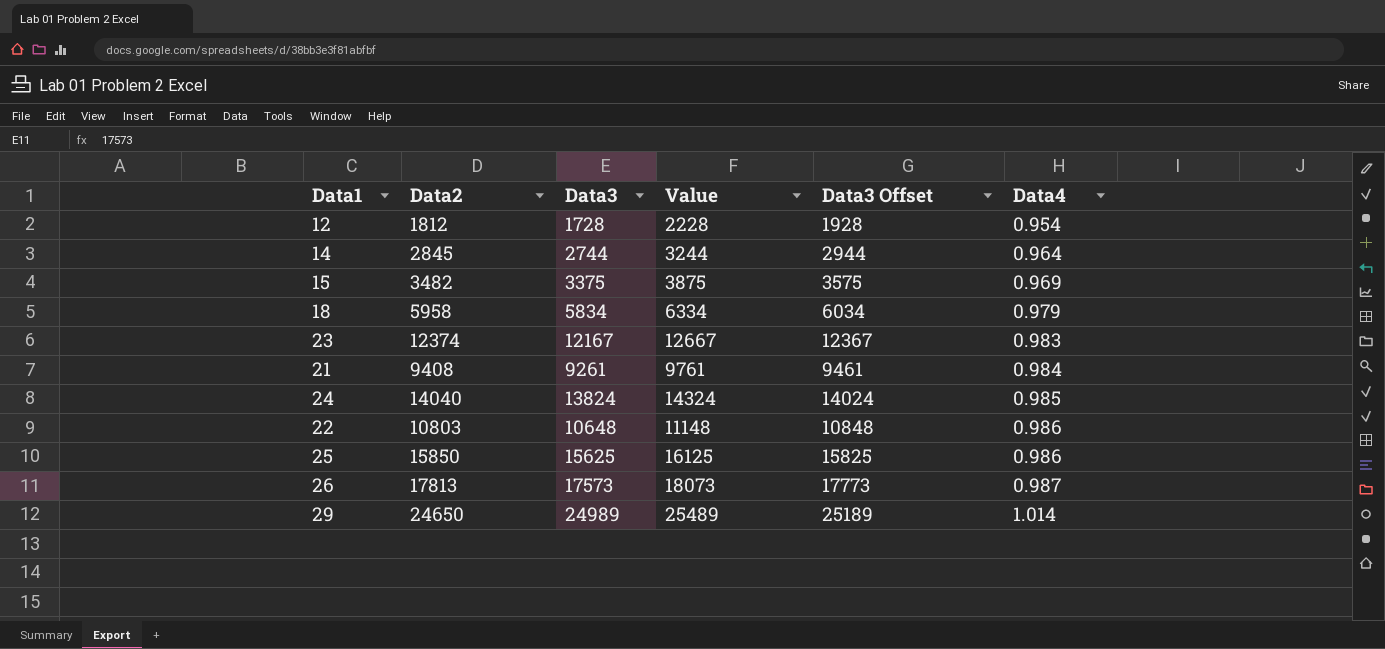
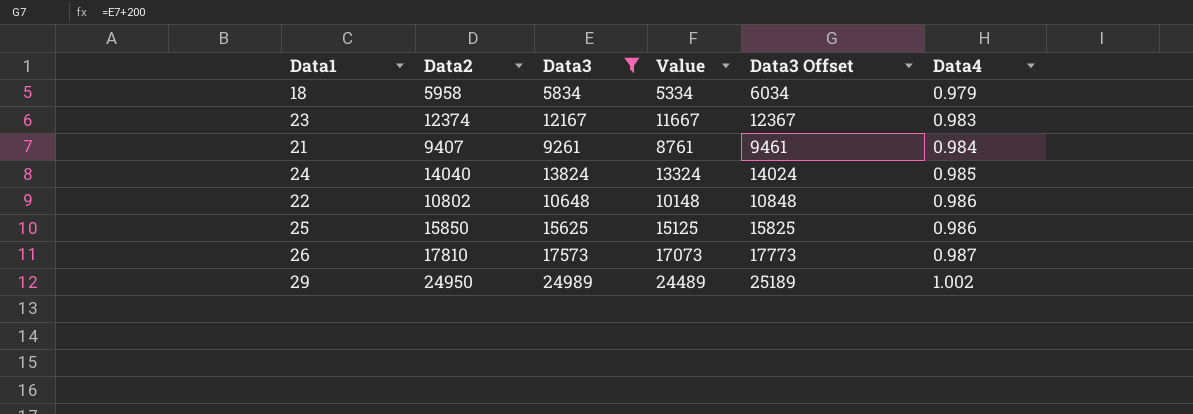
filter: none -> Data3 >= 5834
column Value | formula: [Data3] + 500 -> [Data3] - 500
21 | Data2: 9408 -> 9407
22 | Data2: 10803 -> 10802
26 | Data2: 17813 -> 17810
29 | Data2: 24650 -> 24950
29 | Data4: 1.014 -> 1.002

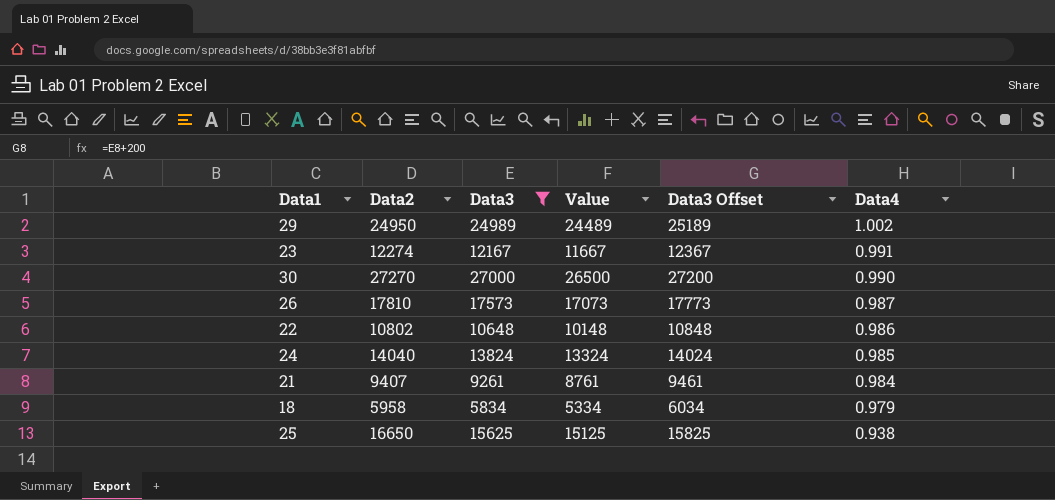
row order: Data4 ascending -> Data4 descending
23 | Data2: 12374 -> 12274
23 | Data4: 0.983 -> 0.991
row 30: none -> 27270 | 27000 | 26500 | 27200 | 0.990
25 | Data2: 15850 -> 16650
25 | Data4: 0.986 -> 0.938

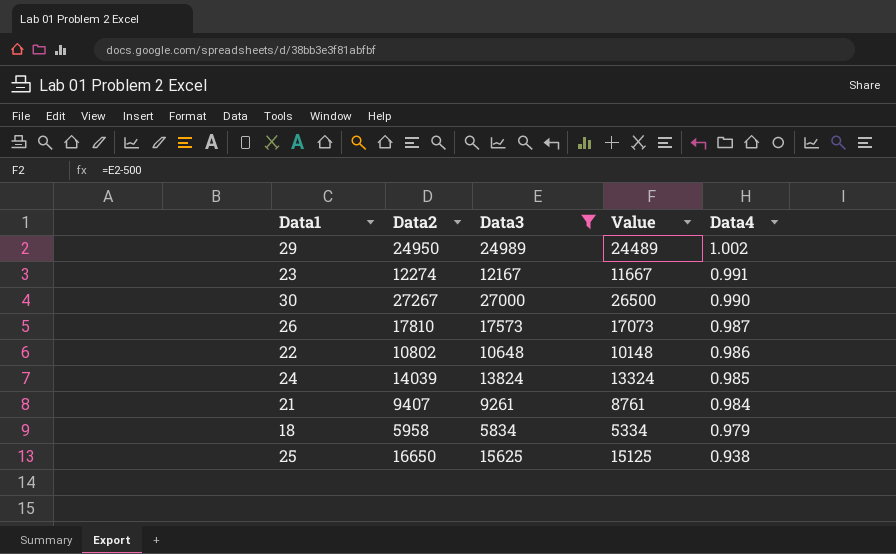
column Data3 Offset | formula: [Data3] + 200 -> none
30 | Data2: 27270 -> 27267
24 | Data2: 14040 -> 14039

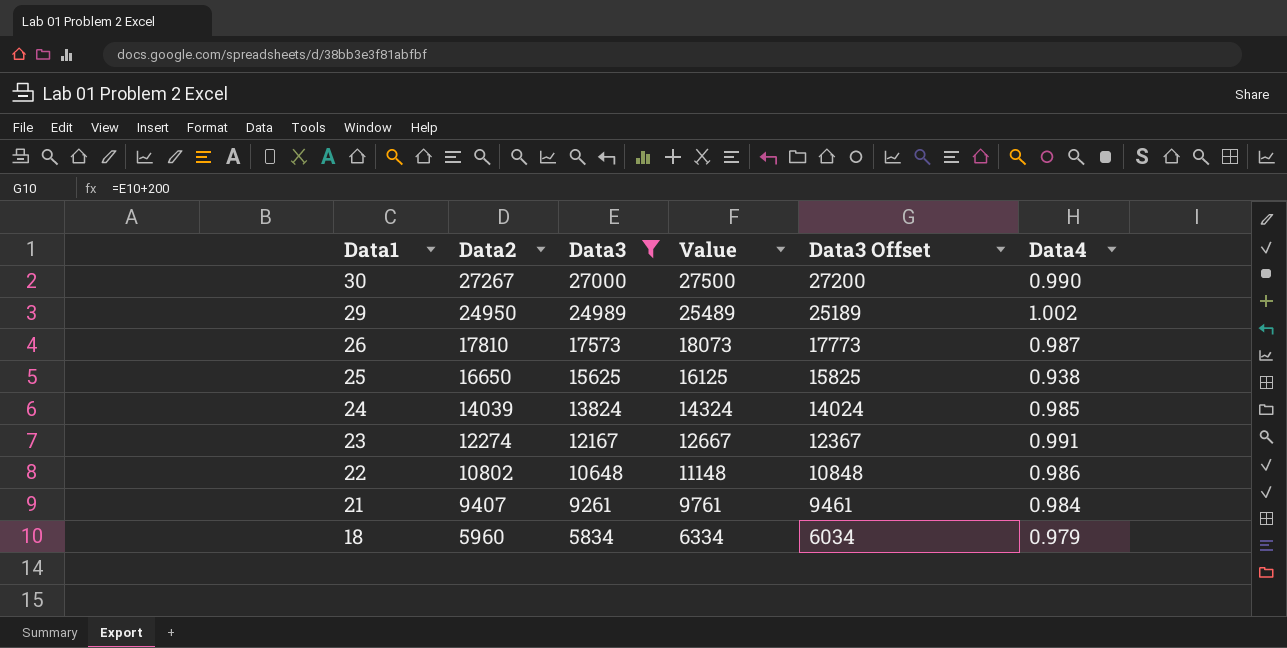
row order: Data4 descending -> Data1 descending
column Value | formula: [Data3] - 500 -> [Data3] + 500
column Data3 Offset | formula: none -> [Data3] + 200
18 | Data2: 5958 -> 5960

